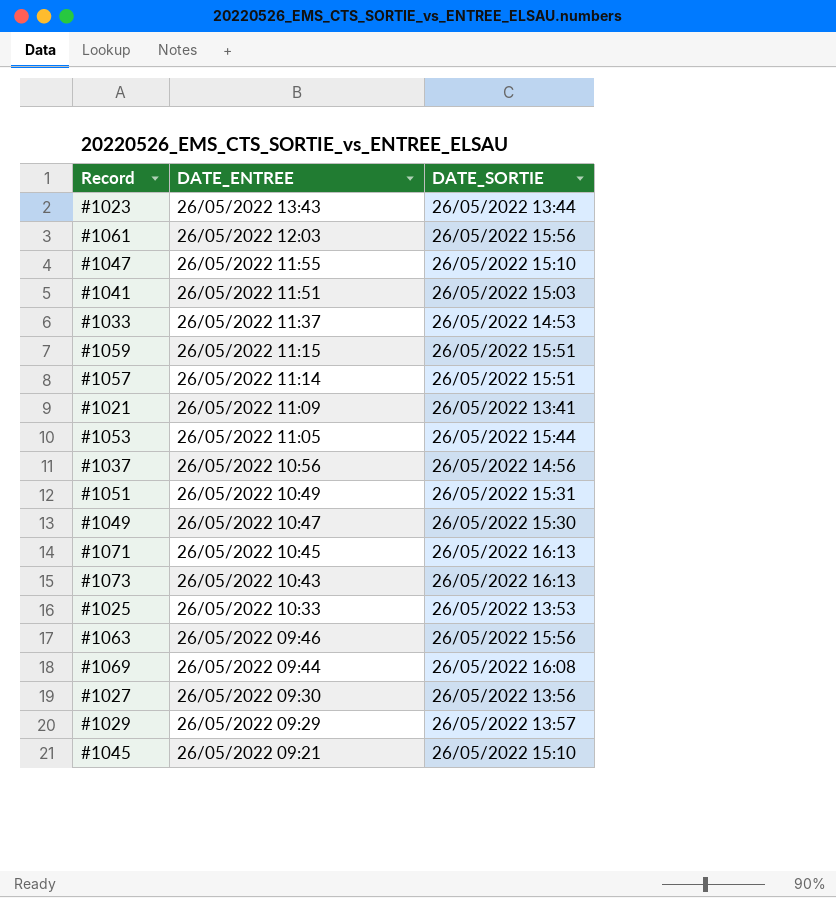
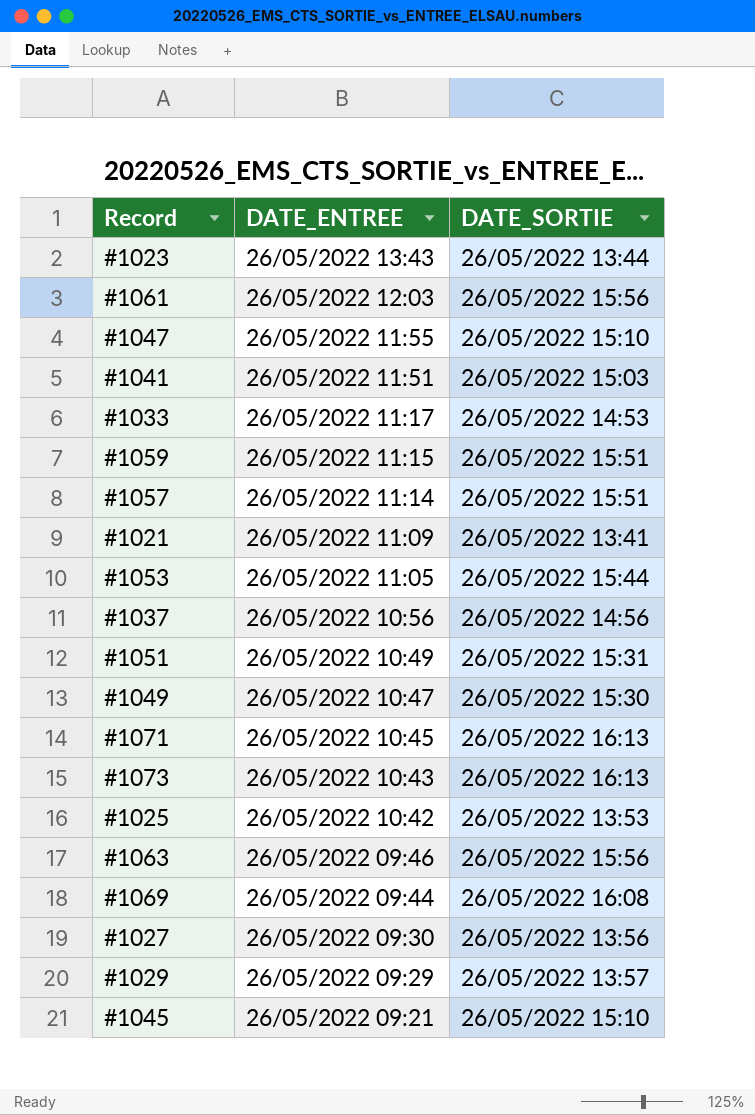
#1033 | DATE_ENTREE: 26/05/2022 11:37 -> 26/05/2022 11:17
#1025 | DATE_ENTREE: 26/05/2022 10:33 -> 26/05/2022 10:42

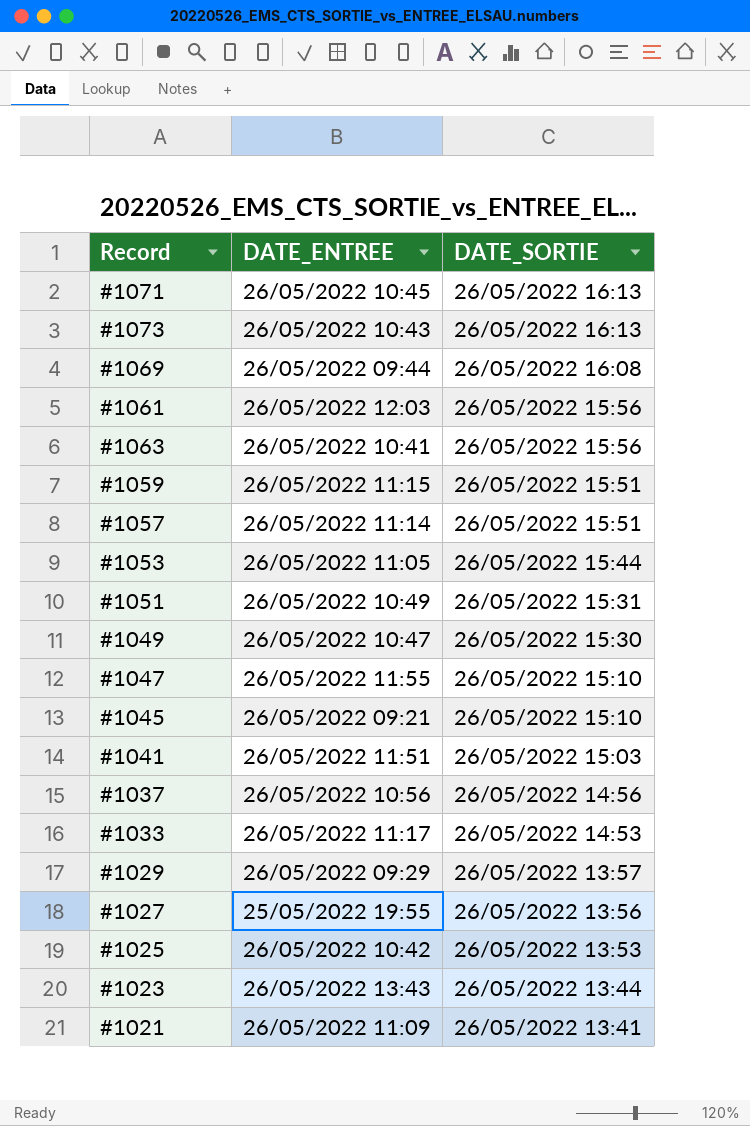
row order: DATE_ENTREE descending -> DATE_SORTIE descending
#1063 | DATE_ENTREE: 26/05/2022 09:46 -> 26/05/2022 10:41
#1027 | DATE_ENTREE: 26/05/2022 09:30 -> 25/05/2022 19:55

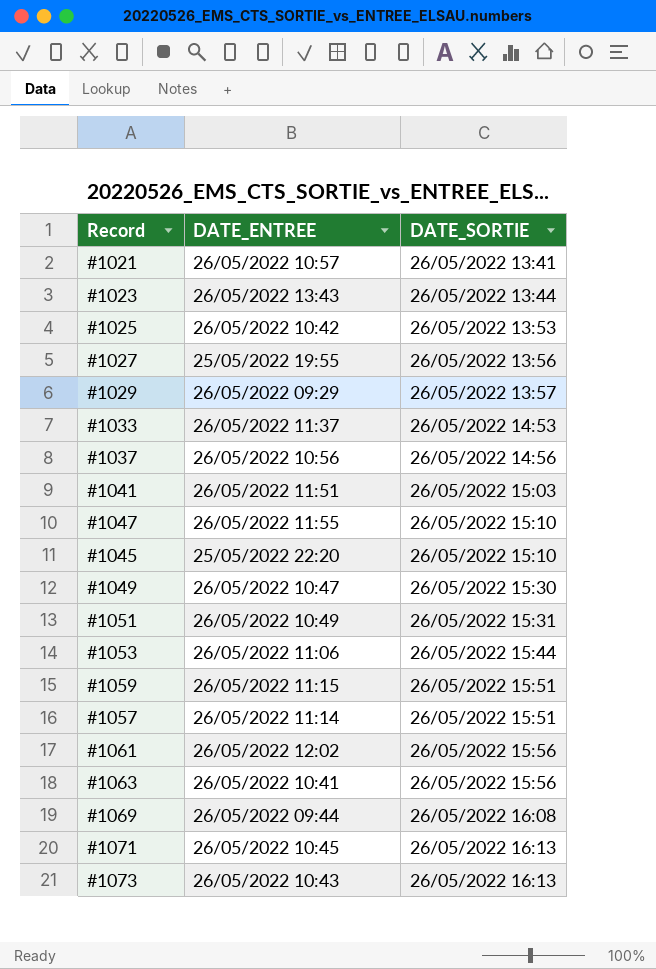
row order: DATE_SORTIE descending -> DATE_SORTIE ascending
#1021 | DATE_ENTREE: 26/05/2022 11:09 -> 26/05/2022 10:57
#1033 | DATE_ENTREE: 26/05/2022 11:17 -> 26/05/2022 11:37
#1045 | DATE_ENTREE: 26/05/2022 09:21 -> 25/05/2022 22:20
#1053 | DATE_ENTREE: 26/05/2022 11:05 -> 26/05/2022 11:06
#1061 | DATE_ENTREE: 26/05/2022 12:03 -> 26/05/2022 12:02

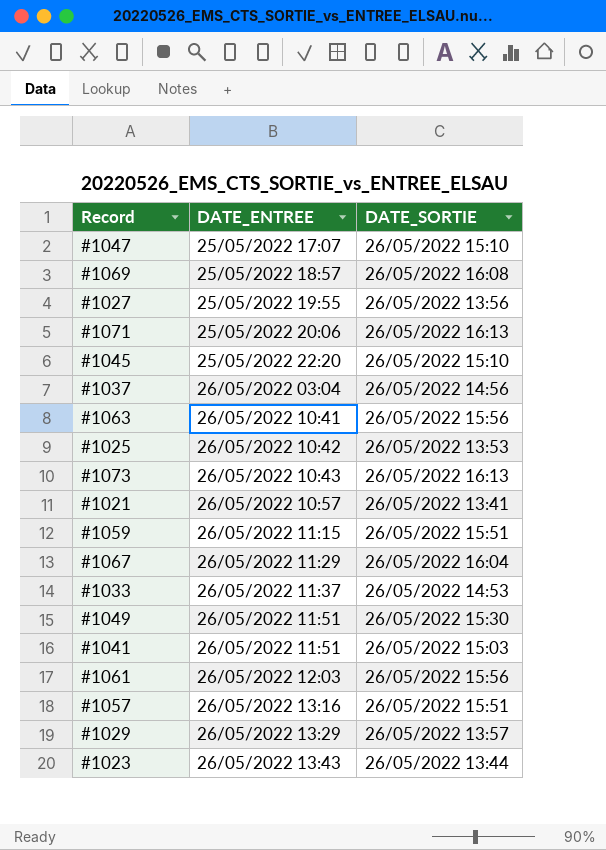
row order: DATE_SORTIE ascending -> DATE_ENTREE ascending
row #1051: 26/05/2022 10:49 | 26/05/2022 15:31 -> none
row #1053: 26/05/2022 11:06 | 26/05/2022 15:44 -> none
#1047 | DATE_ENTREE: 26/05/2022 11:55 -> 25/05/2022 17:07
#1069 | DATE_ENTREE: 26/05/2022 09:44 -> 25/05/2022 18:57
#1071 | DATE_ENTREE: 26/05/2022 10:45 -> 25/05/2022 20:06
#1037 | DATE_ENTREE: 26/05/2022 10:56 -> 26/05/2022 03:04
row #1067: none -> 26/05/2022 11:29 | 26/05/2022 16:04
#1049 | DATE_ENTREE: 26/05/2022 10:47 -> 26/05/2022 11:51
#1061 | DATE_ENTREE: 26/05/2022 12:02 -> 26/05/2022 12:03
#1057 | DATE_ENTREE: 26/05/2022 11:14 -> 26/05/2022 13:16
#1029 | DATE_ENTREE: 26/05/2022 09:29 -> 26/05/2022 13:29

